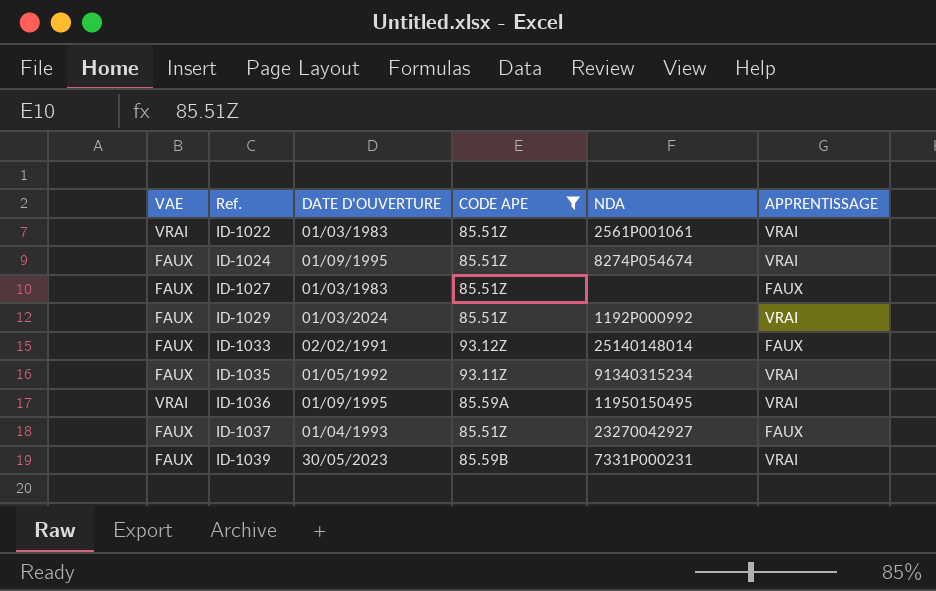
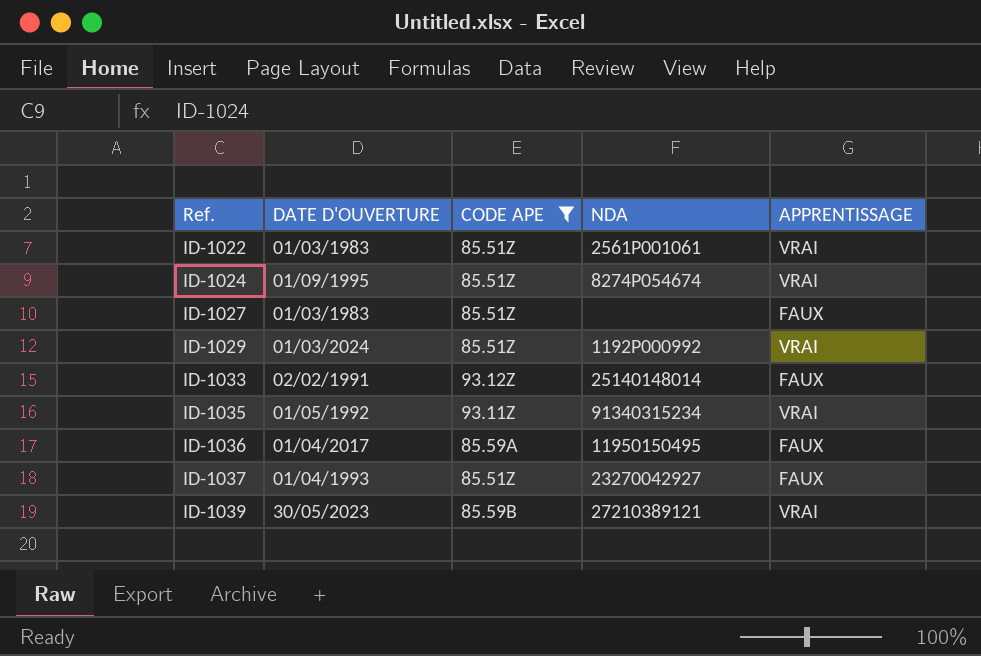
column VAE | position: 1 -> none
ID-1036 | DATE D'OUVERTURE: 01/09/1995 -> 01/04/2017
ID-1036 | APPRENTISSAGE: VRAI -> FAUX
ID-1039 | NDA: 7331P000231 -> 27210389121

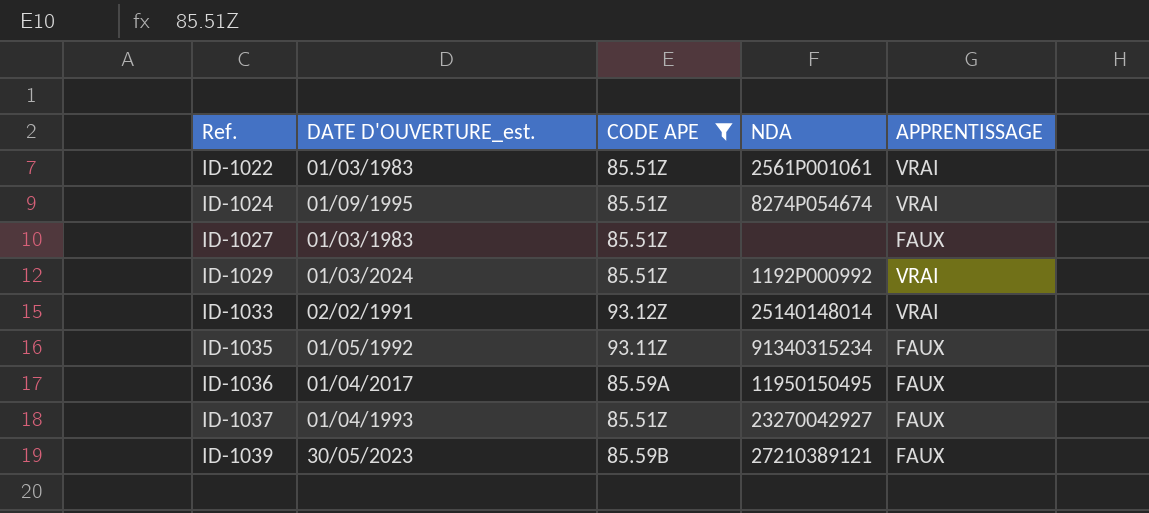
column name: DATE D'OUVERTURE -> DATE D'OUVERTURE_est.
ID-1033 | APPRENTISSAGE: FAUX -> VRAI
ID-1035 | APPRENTISSAGE: VRAI -> FAUX
ID-1039 | APPRENTISSAGE: VRAI -> FAUX

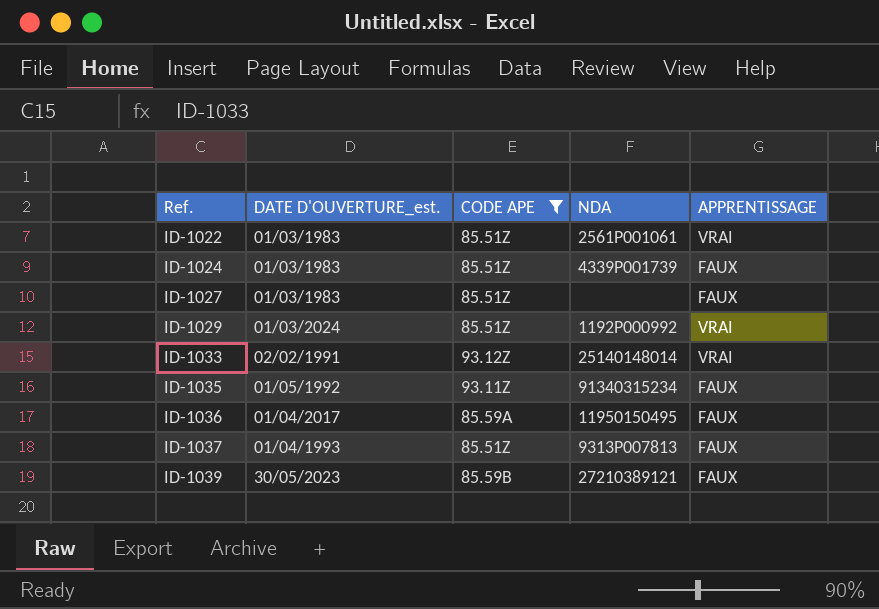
ID-1024 | DATE D'OUVERTURE_est.: 01/09/1995 -> 01/03/1983
ID-1024 | NDA: 8274P054674 -> 4339P001739
ID-1024 | APPRENTISSAGE: VRAI -> FAUX
ID-1037 | NDA: 23270042927 -> 9313P007813

